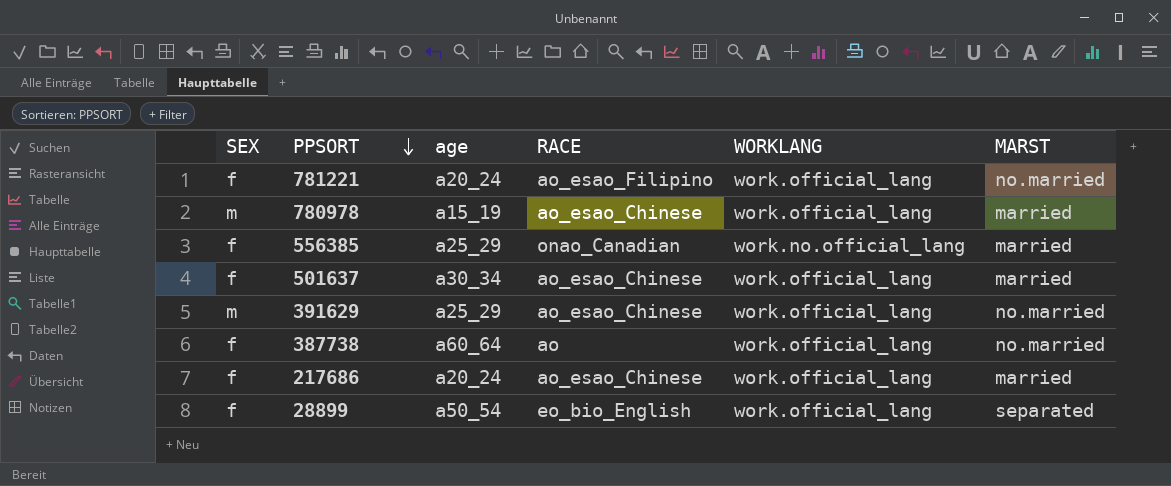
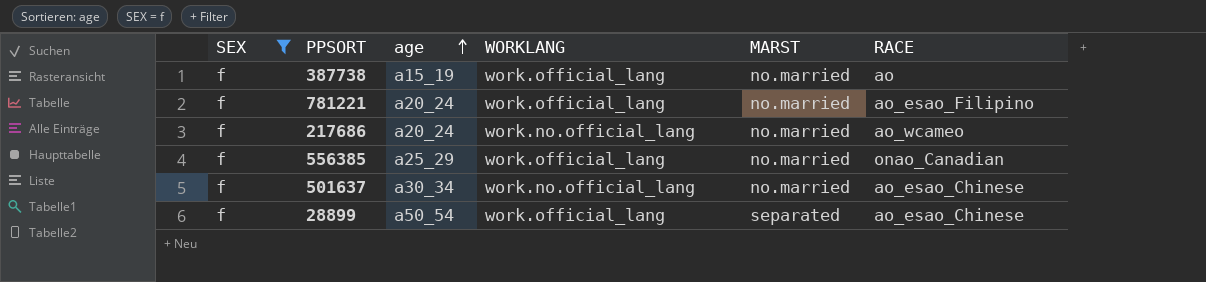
filter: none -> SEX = f
row order: PPSORT descending -> age ascending
column RACE | position: 4 -> 6
387738 | age: a60_64 -> a15_19
217686 | WORKLANG: work.official_lang -> work.no.official_lang
217686 | MARST: married -> no.married
217686 | RACE: ao_esao_Chinese -> ao_wcameo
556385 | WORKLANG: work.no.official_lang -> work.official_lang
556385 | MARST: married -> no.married
501637 | WORKLANG: work.official_lang -> work.no.official_lang
501637 | MARST: married -> no.married
28899 | RACE: eo_bio_English -> ao_esao_Chinese

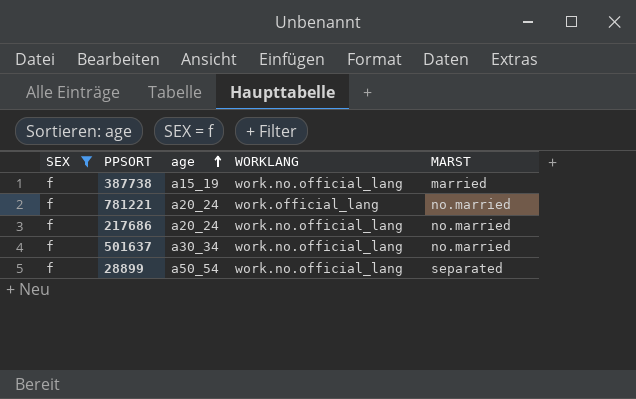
column RACE | position: 6 -> none
row 556385: f | a25_29 | work.official_lang | no.married | onao_Canadian -> none
387738 | WORKLANG: work.official_lang -> work.no.official_lang
387738 | MARST: no.married -> married
28899 | WORKLANG: work.official_lang -> work.no.official_lang

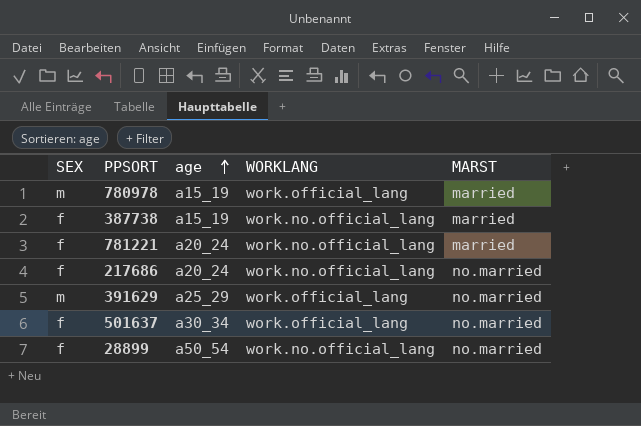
filter: SEX = f -> none
781221 | WORKLANG: work.official_lang -> work.no.official_lang
781221 | MARST: no.married -> married
501637 | WORKLANG: work.no.official_lang -> work.official_lang
28899 | MARST: separated -> no.married

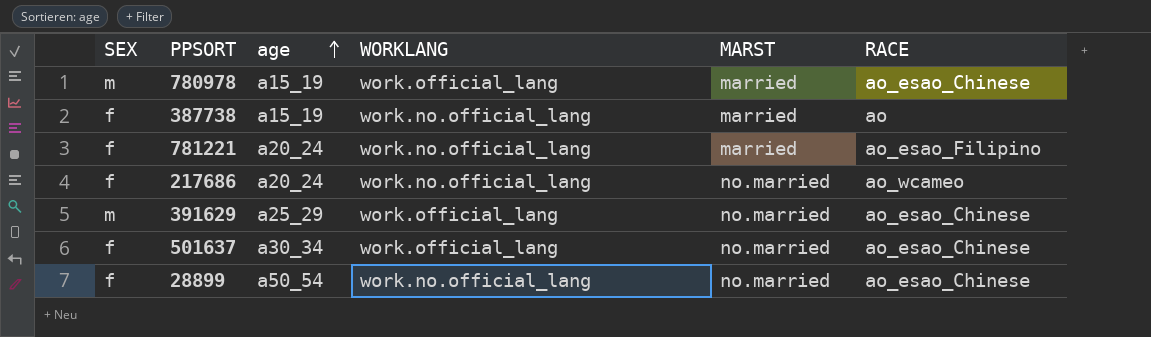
column RACE | position: none -> 6

